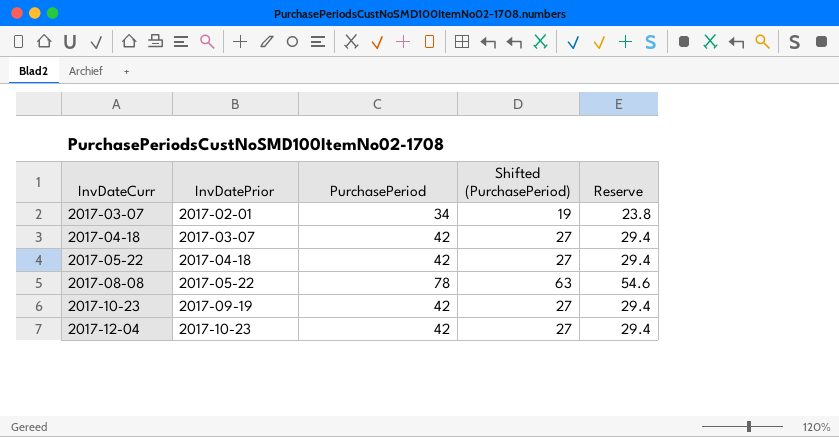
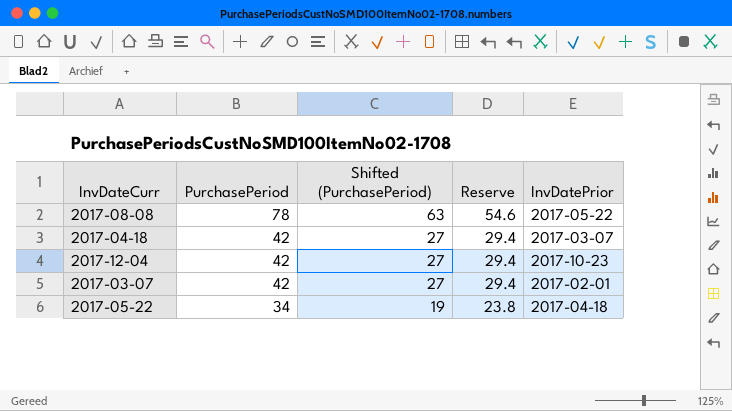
row order: InvDateCurr ascending -> PurchasePeriod descending
column InvDatePrior | position: 2 -> 5
row 2017-10-23: 2017-09-19 | 42 | 27 | 29.4 -> none
2017-03-07 | PurchasePeriod: 34 -> 42
2017-03-07 | Shifted (PurchasePeriod): 19 -> 27
2017-03-07 | Reserve: 23.8 -> 29.4
2017-05-22 | PurchasePeriod: 42 -> 34
2017-05-22 | Shifted (PurchasePeriod): 27 -> 19
2017-05-22 | Reserve: 29.4 -> 23.8

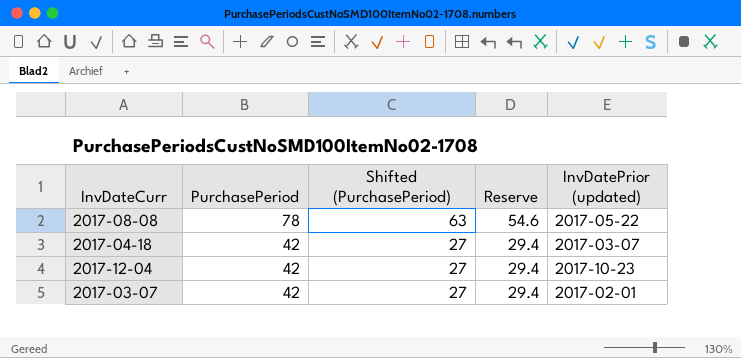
column name: InvDatePrior -> InvDatePrior (updated)
row 2017-05-22: 34 | 19 | 23.8 | 2017-04-18 -> none

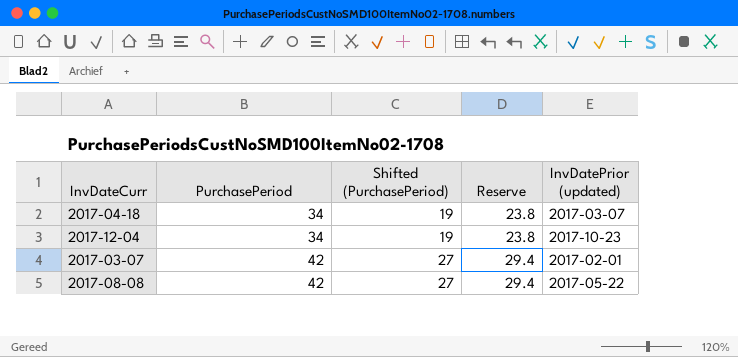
row order: PurchasePeriod descending -> PurchasePeriod ascending
2017-04-18 | PurchasePeriod: 42 -> 34
2017-04-18 | Shifted (PurchasePeriod): 27 -> 19
2017-04-18 | Reserve: 29.4 -> 23.8
2017-12-04 | PurchasePeriod: 42 -> 34
2017-12-04 | Shifted (PurchasePeriod): 27 -> 19
2017-12-04 | Reserve: 29.4 -> 23.8
2017-08-08 | PurchasePeriod: 78 -> 42
2017-08-08 | Shifted (PurchasePeriod): 63 -> 27
2017-08-08 | Reserve: 54.6 -> 29.4

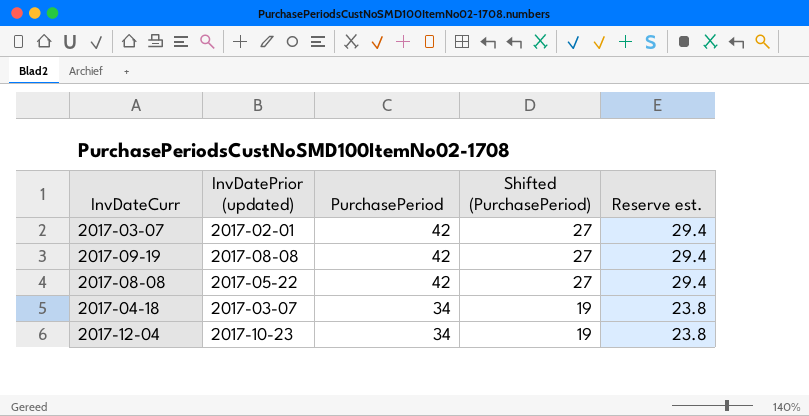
row order: PurchasePeriod ascending -> PurchasePeriod descending
column InvDatePrior (updated) | position: 5 -> 2
column name: Reserve -> Reserve est.
row 2017-09-19: none -> 2017-08-08 | 42 | 27 | 29.4

